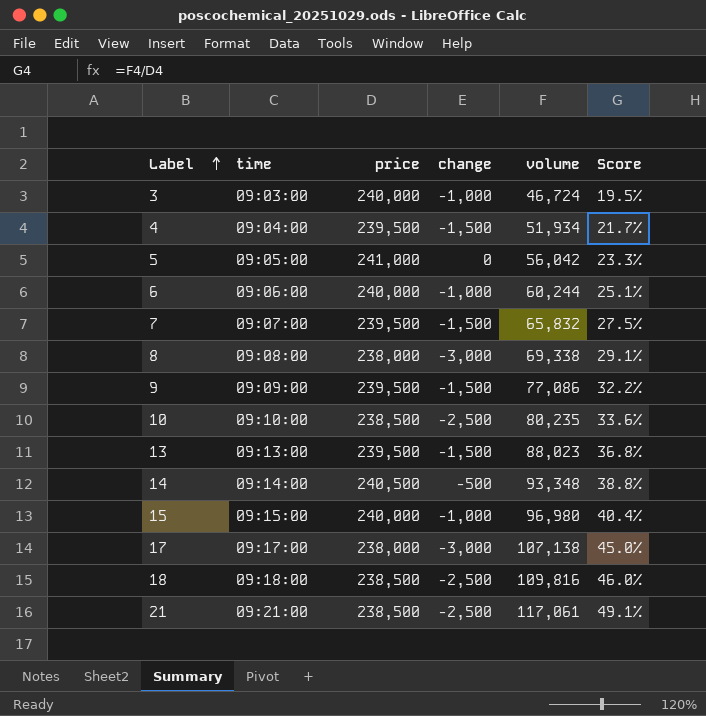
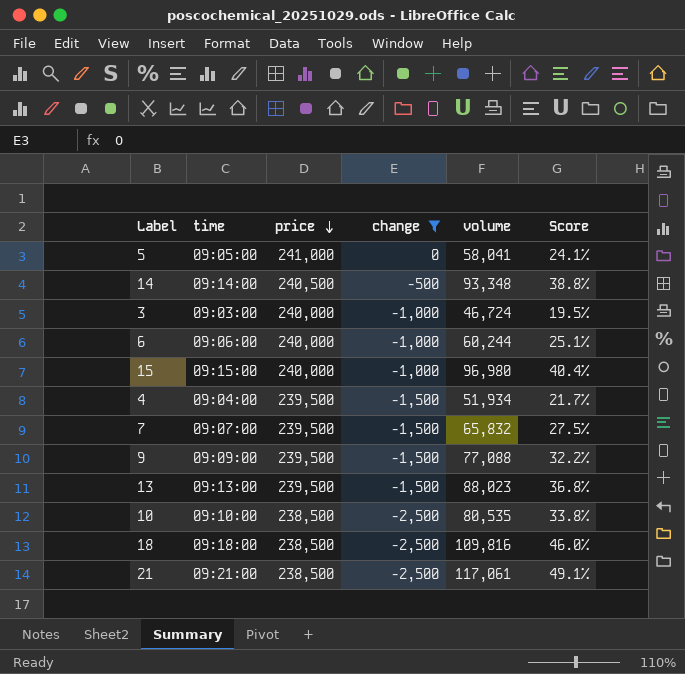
filter: none -> change != -3,000
row order: Label ascending -> price descending
5 | volume: 56,042 -> 58,041
5 | Score: 23.3% -> 24.1%
9 | volume: 77,086 -> 77,088
10 | volume: 80,235 -> 80,535
10 | Score: 33.6% -> 33.8%

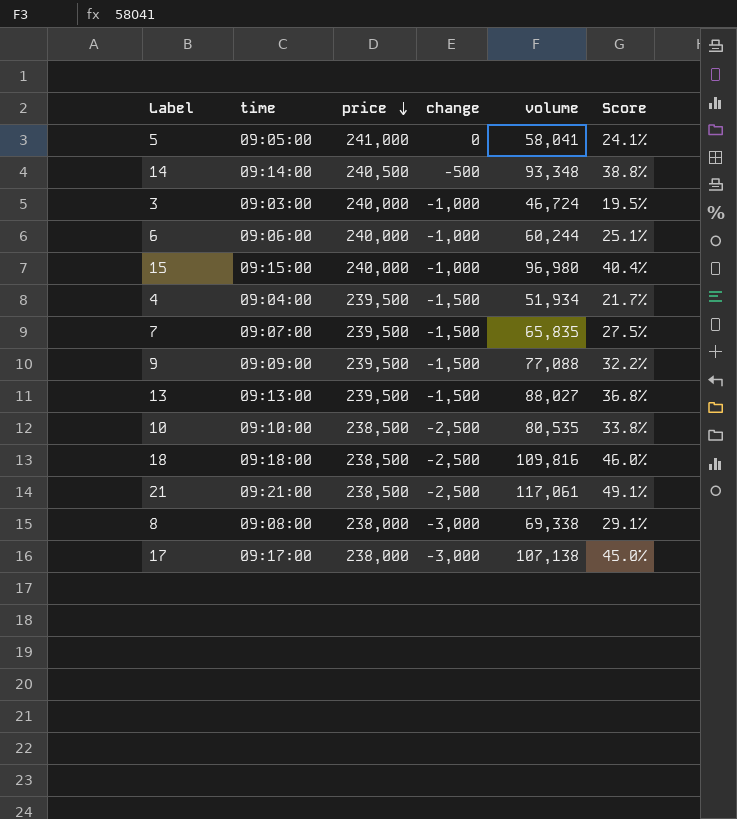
filter: change != -3,000 -> none
7 | volume: 65,832 -> 65,835
13 | volume: 88,023 -> 88,027

